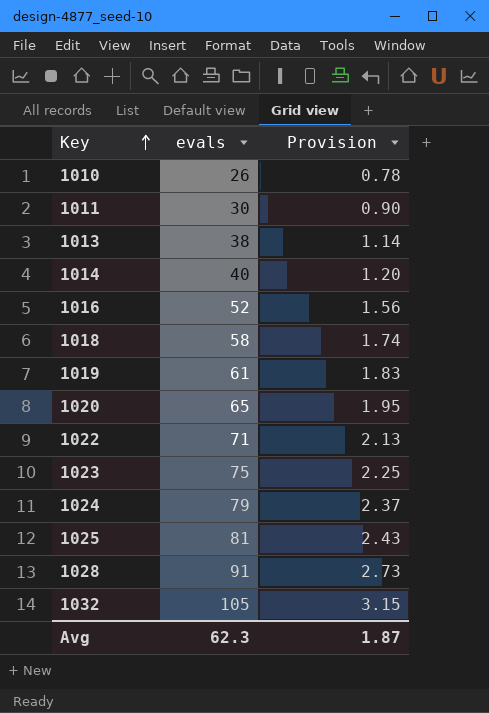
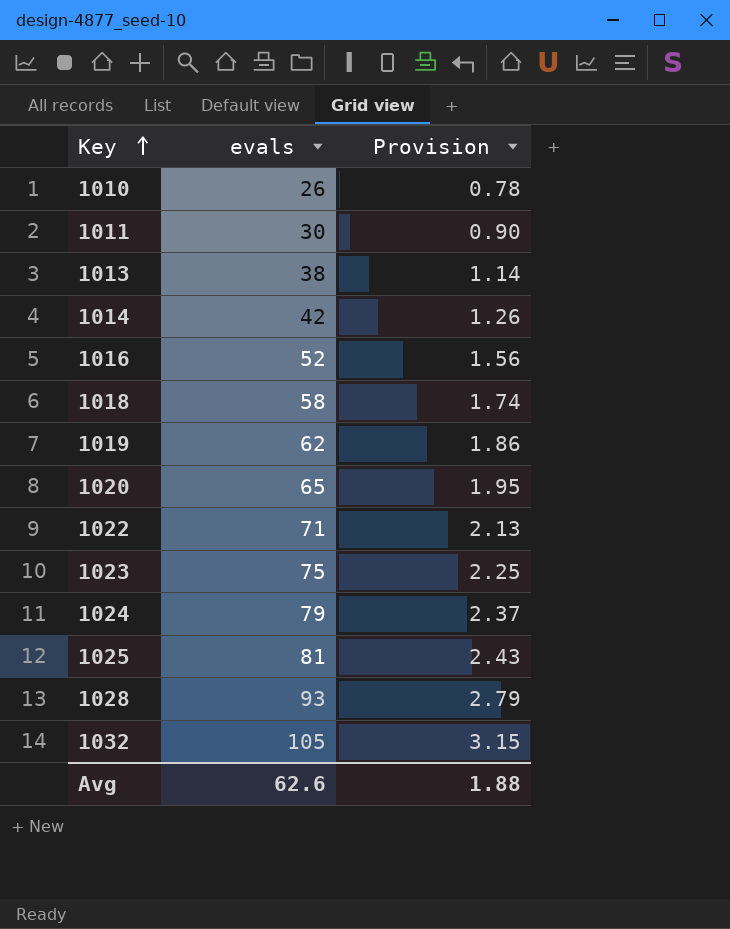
1014 | evals: 40 -> 42
1014 | Provision: 1.20 -> 1.26
1019 | evals: 61 -> 62
1019 | Provision: 1.83 -> 1.86
1028 | evals: 91 -> 93
1028 | Provision: 2.73 -> 2.79
Avg | evals: 62.3 -> 62.6
Avg | Provision: 1.87 -> 1.88

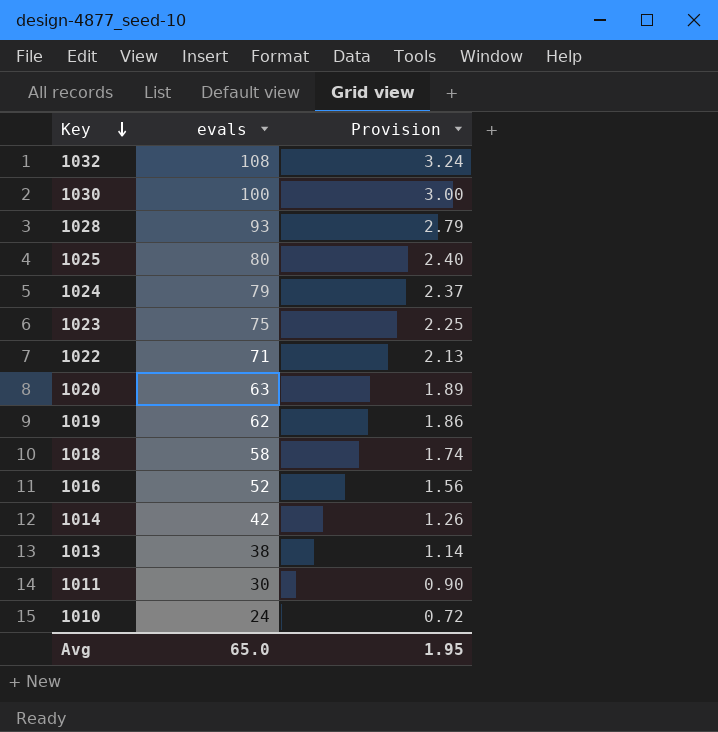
row order: Key ascending -> Key descending
1032 | evals: 105 -> 108
1032 | Provision: 3.15 -> 3.24
row 1030: none -> 100 | 3.00
1025 | evals: 81 -> 80
1025 | Provision: 2.43 -> 2.40
1020 | evals: 65 -> 63
1020 | Provision: 1.95 -> 1.89
1010 | evals: 26 -> 24
1010 | Provision: 0.78 -> 0.72
Avg | evals: 62.6 -> 65.0
Avg | Provision: 1.88 -> 1.95

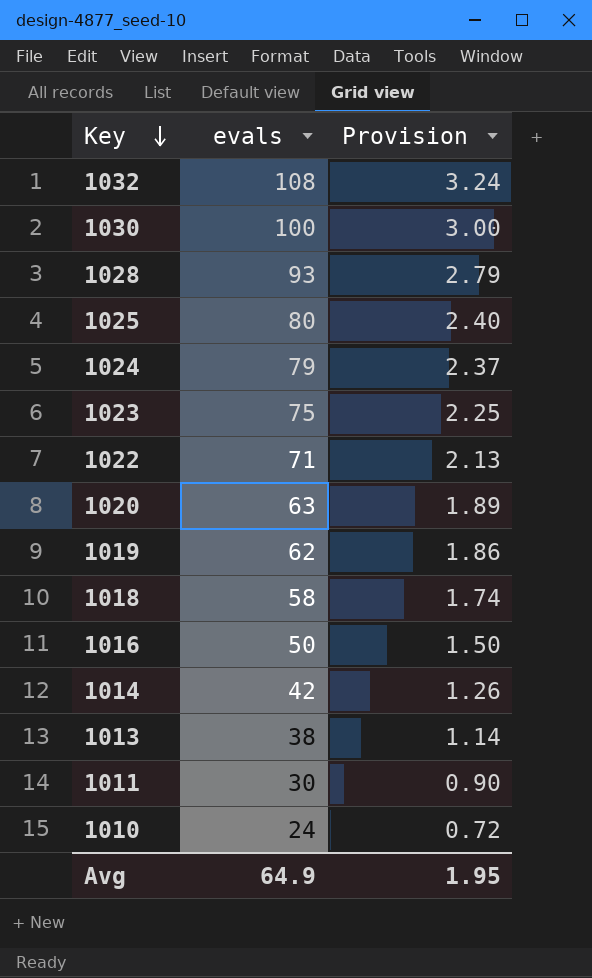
1016 | evals: 52 -> 50
1016 | Provision: 1.56 -> 1.50
Avg | evals: 65.0 -> 64.9

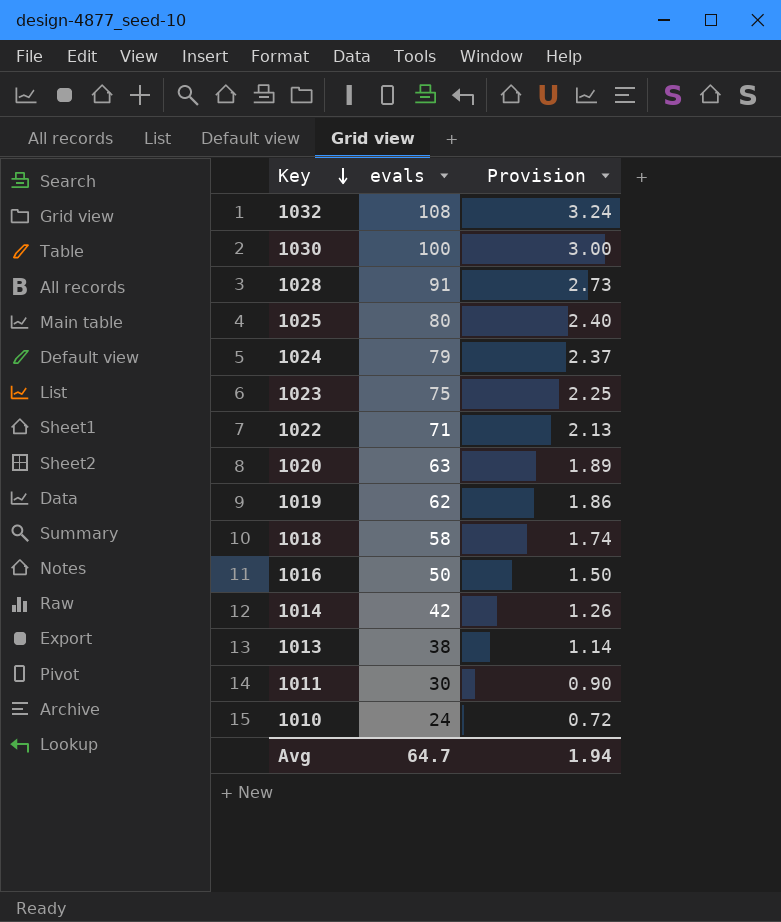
1028 | evals: 93 -> 91
1028 | Provision: 2.79 -> 2.73
Avg | evals: 64.9 -> 64.7
Avg | Provision: 1.95 -> 1.94

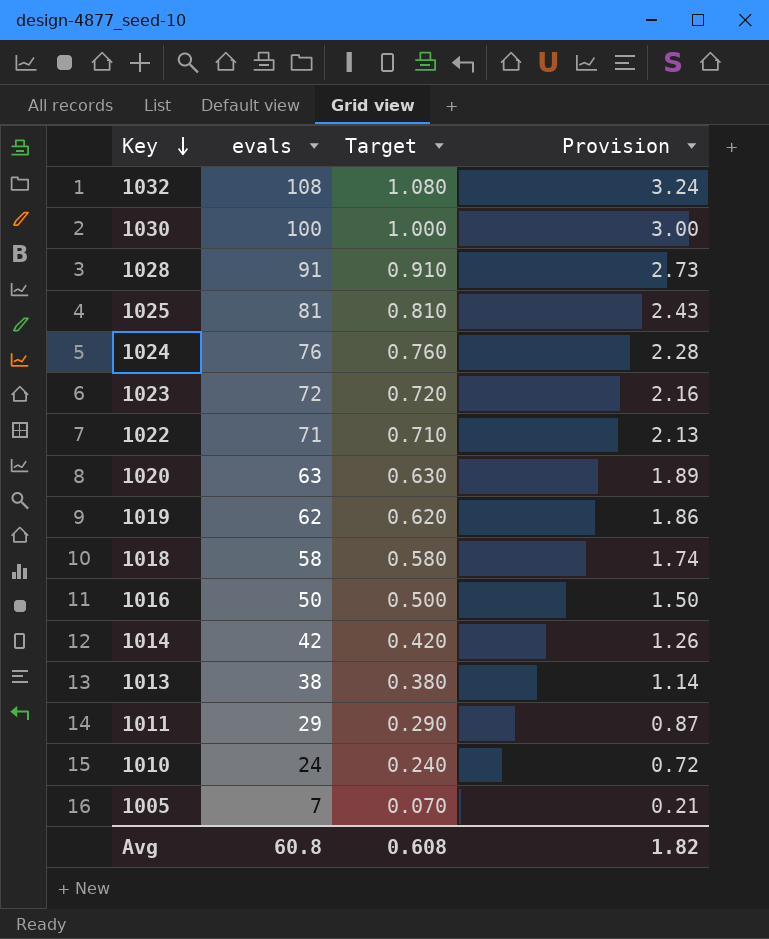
column Target | formula: none -> [evals] * 0.01
1025 | evals: 80 -> 81
1025 | Provision: 2.40 -> 2.43
1024 | evals: 79 -> 76
1024 | Provision: 2.37 -> 2.28
1023 | evals: 75 -> 72
1023 | Provision: 2.25 -> 2.16
1011 | evals: 30 -> 29
1011 | Provision: 0.90 -> 0.87
row 1005: none -> 7 | 0.070 | 0.21
Avg | evals: 64.7 -> 60.8
Avg | Provision: 1.94 -> 1.82

